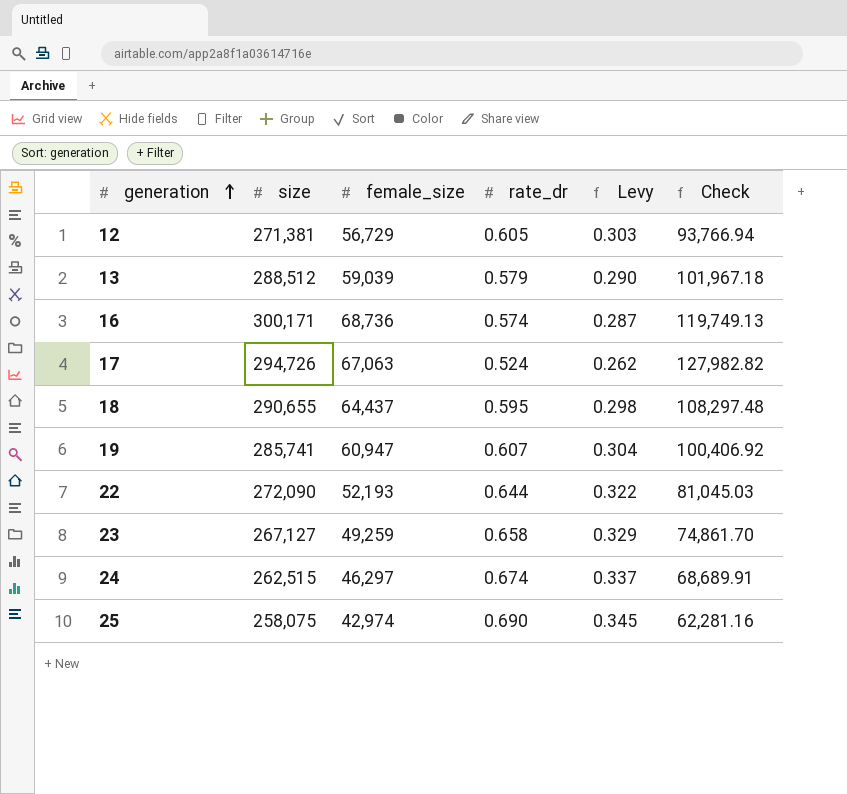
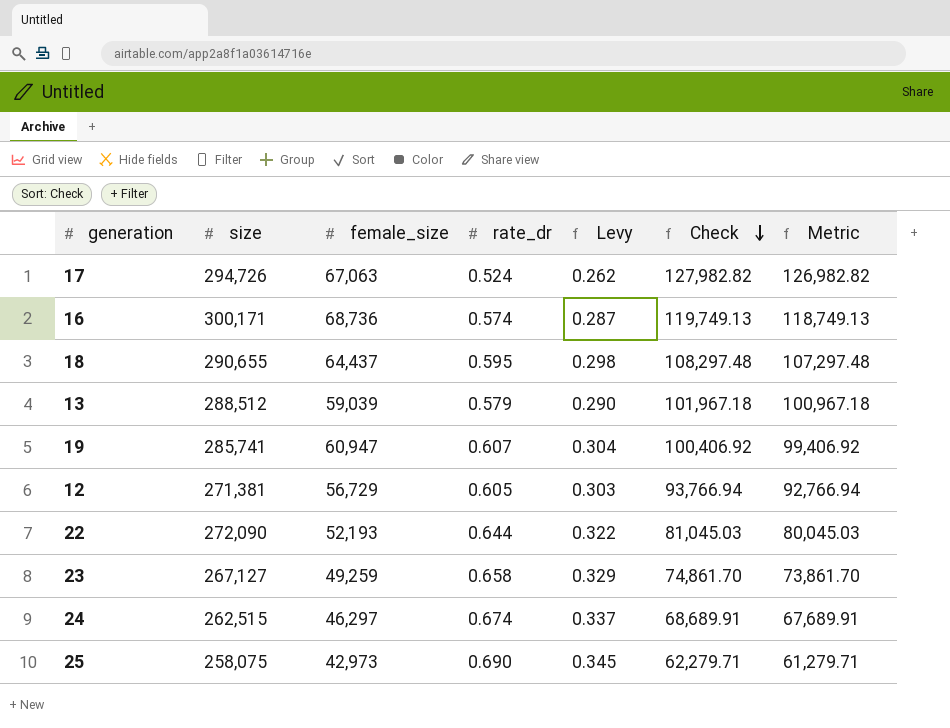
row order: generation ascending -> Check descending
column Metric | formula: none -> [Check] - 1000
25 | female_size: 42,974 -> 42,973
25 | Check: 62,281.16 -> 62,279.71

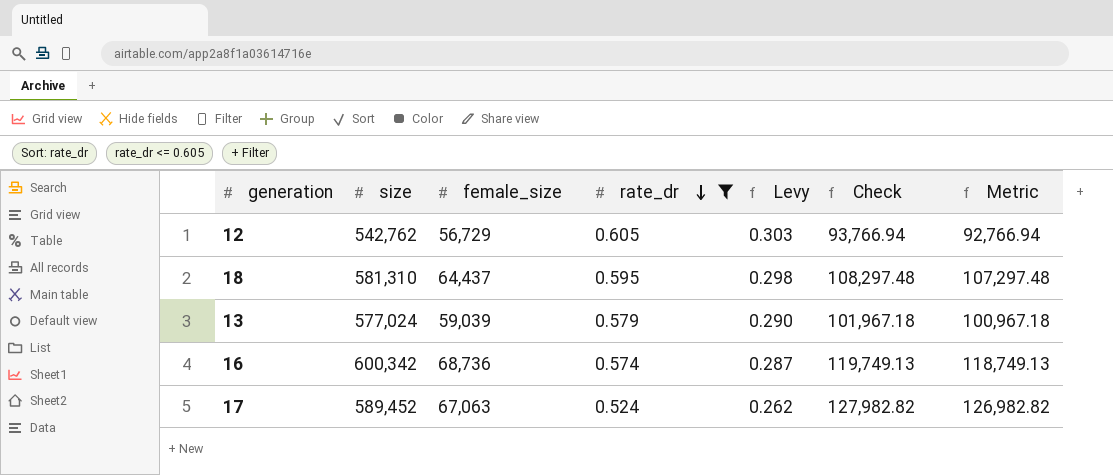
filter: none -> rate_dr <= 0.605
row order: Check descending -> rate_dr descending
12 | size: 271,381 -> 542,762
18 | size: 290,655 -> 581,310
13 | size: 288,512 -> 577,024
16 | size: 300,171 -> 600,342
17 | size: 294,726 -> 589,452

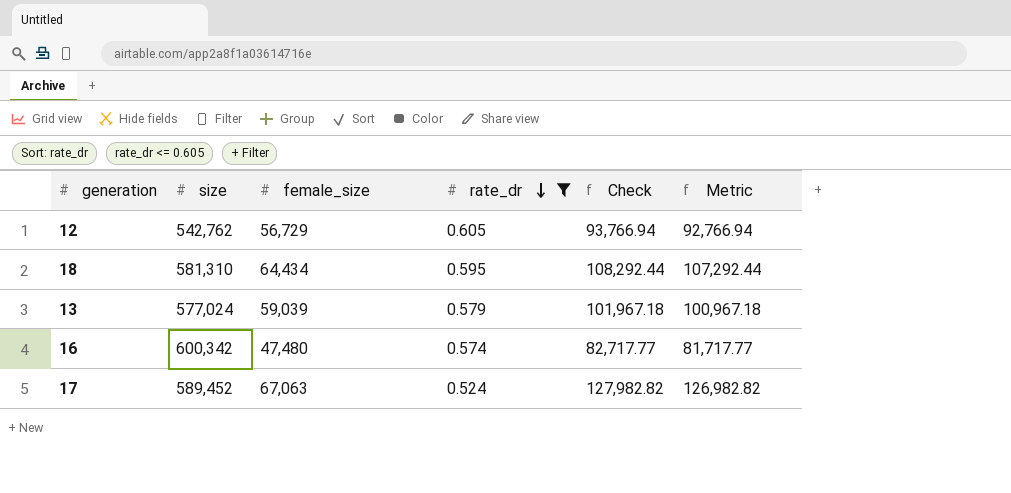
column Levy | formula: [rate_dr] * 0.5 -> none
18 | female_size: 64,437 -> 64,434
18 | Check: 108,297.48 -> 108,292.44
18 | Metric: 107,297.48 -> 107,292.44
16 | female_size: 68,736 -> 47,480
16 | Check: 119,749.13 -> 82,717.77
16 | Metric: 118,749.13 -> 81,717.77

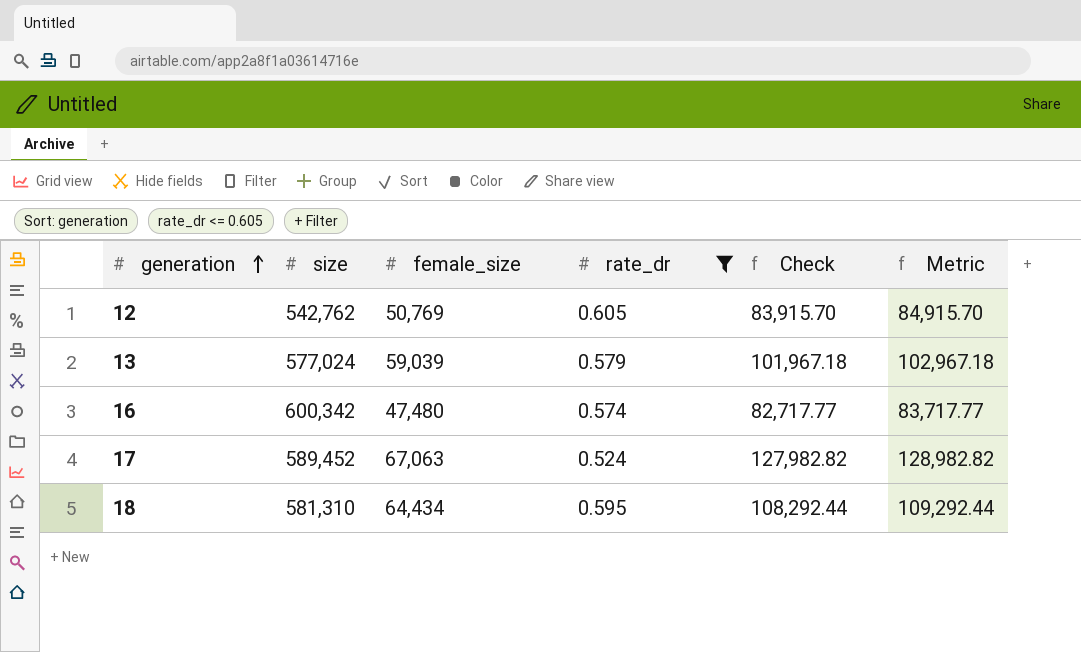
row order: rate_dr descending -> generation ascending
column Metric | formula: [Check] - 1000 -> [Check] + 1000
12 | female_size: 56,729 -> 50,769
12 | Check: 93,766.94 -> 83,915.70

